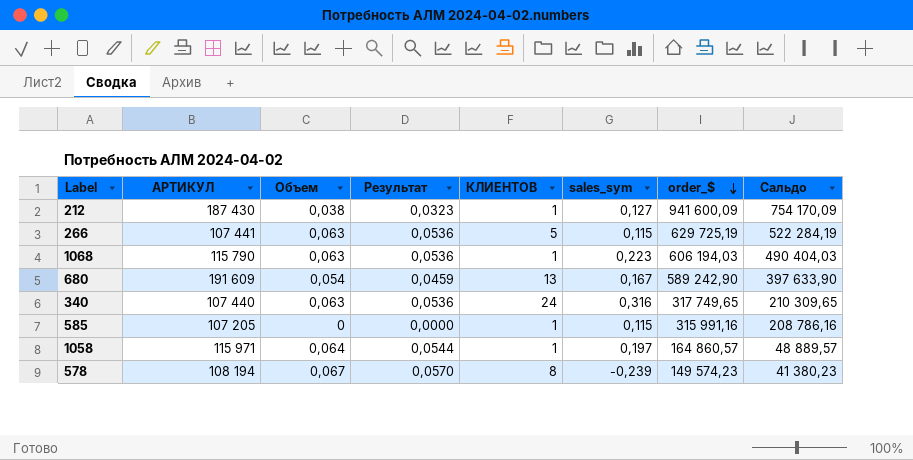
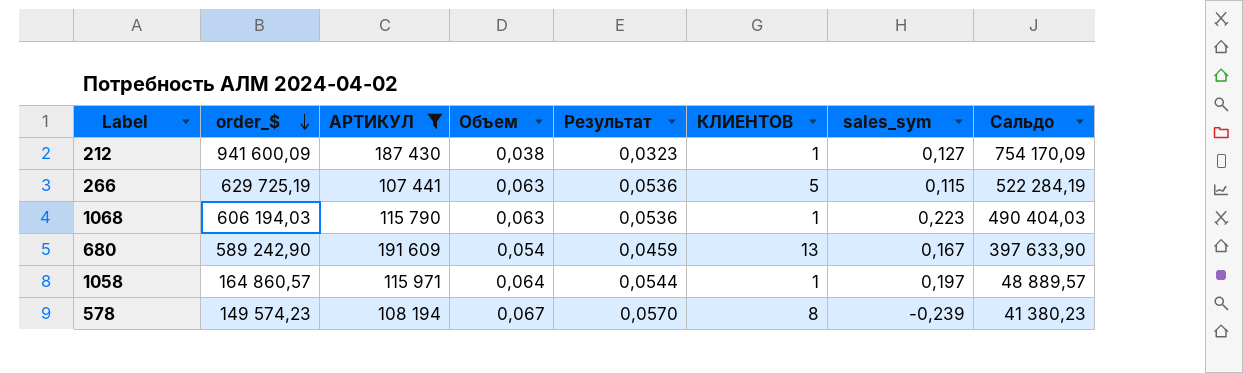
filter: none -> АРТИКУЛ >= 107 441
column order_$ | position: 7 -> 2

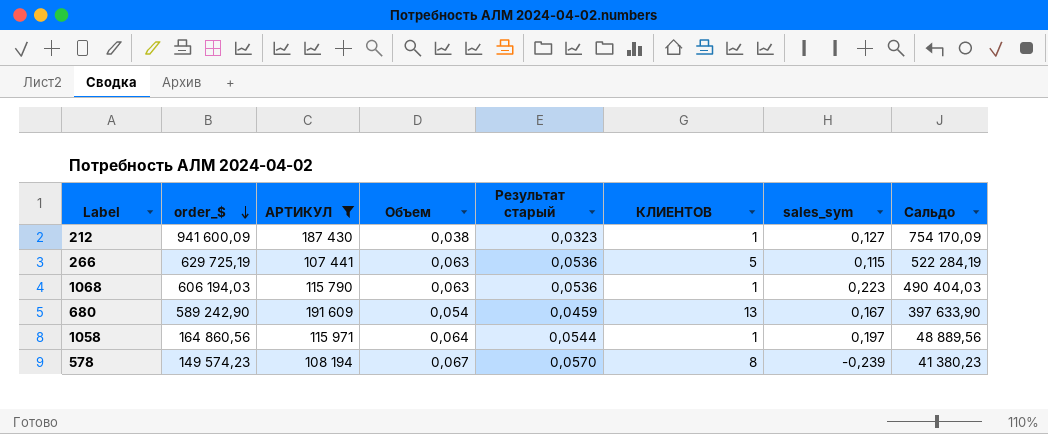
column name: Результат -> Результат старый
1058 | order_$: 164 860,57 -> 164 860,56
1058 | Сальдо: 48 889,57 -> 48 889,56

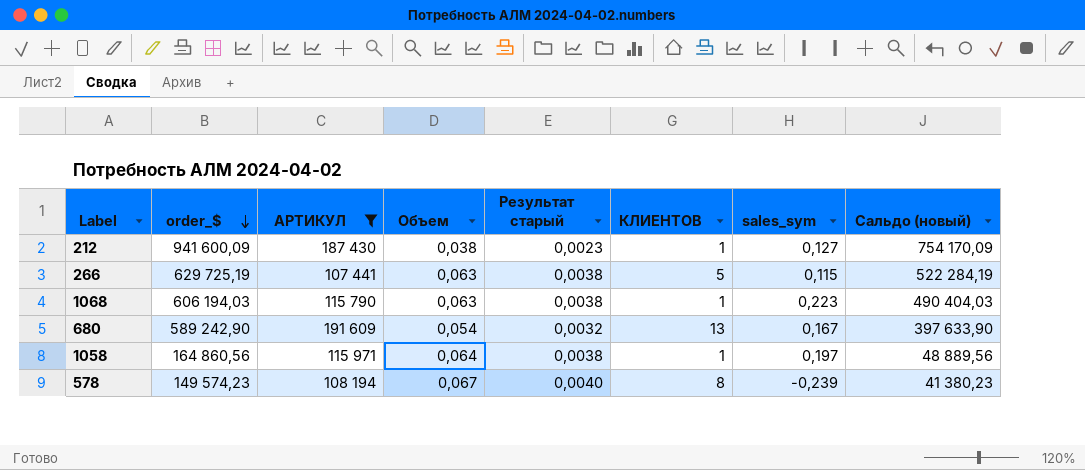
column Результат старый | formula: [Объем] * 0,85 -> [Объем] * 0,06
column name: Сальдо -> Сальдо (новый)

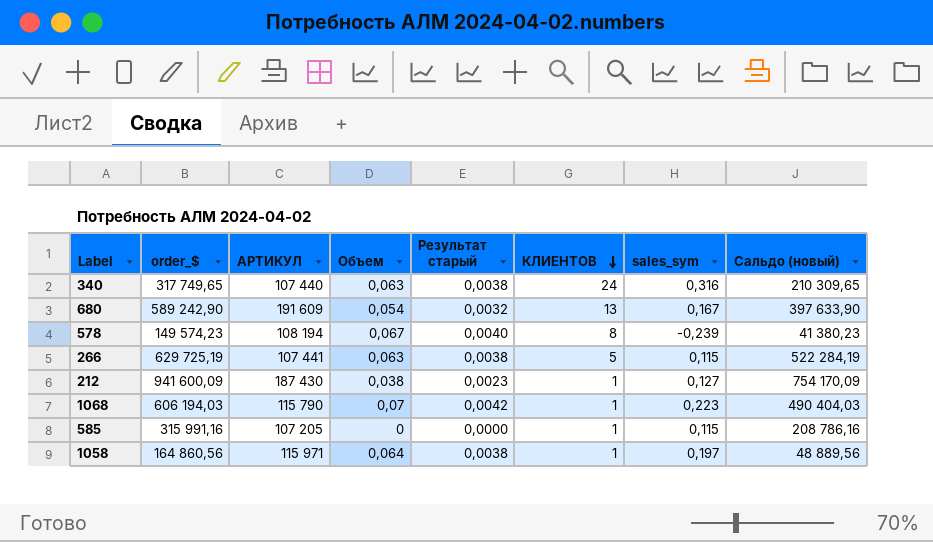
filter: АРТИКУЛ >= 107 441 -> none
row order: order_$ descending -> КЛИЕНТОВ descending
1068 | Объем: 0,063 -> 0,07
1068 | Результат старый: 0,0038 -> 0,0042

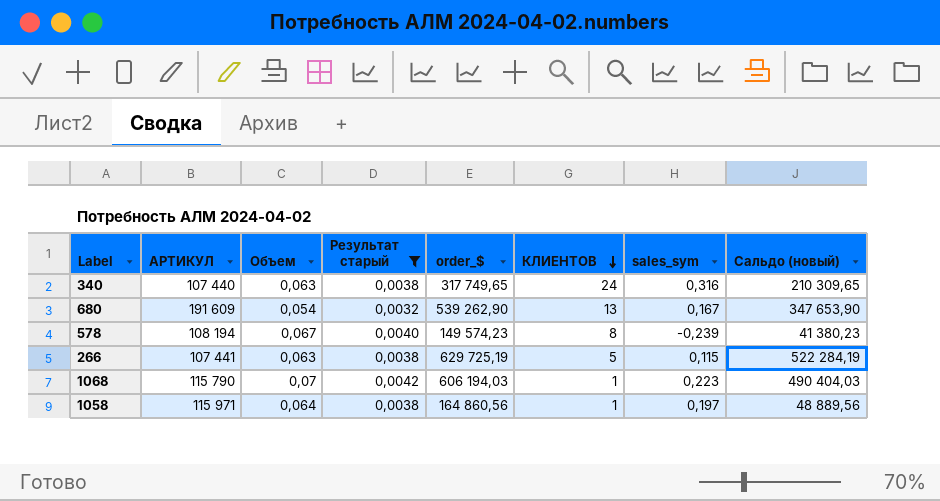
filter: none -> Результат старый >= 0,0032
column order_$ | position: 2 -> 5
680 | order_$: 589 242,90 -> 539 262,90
680 | Сальдо (новый): 397 633,90 -> 347 653,90

